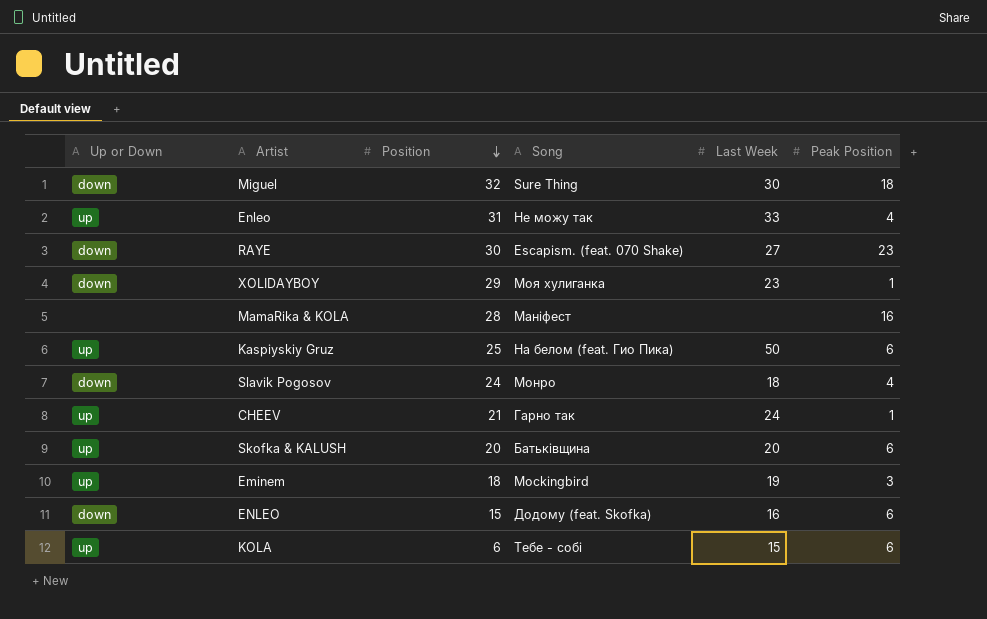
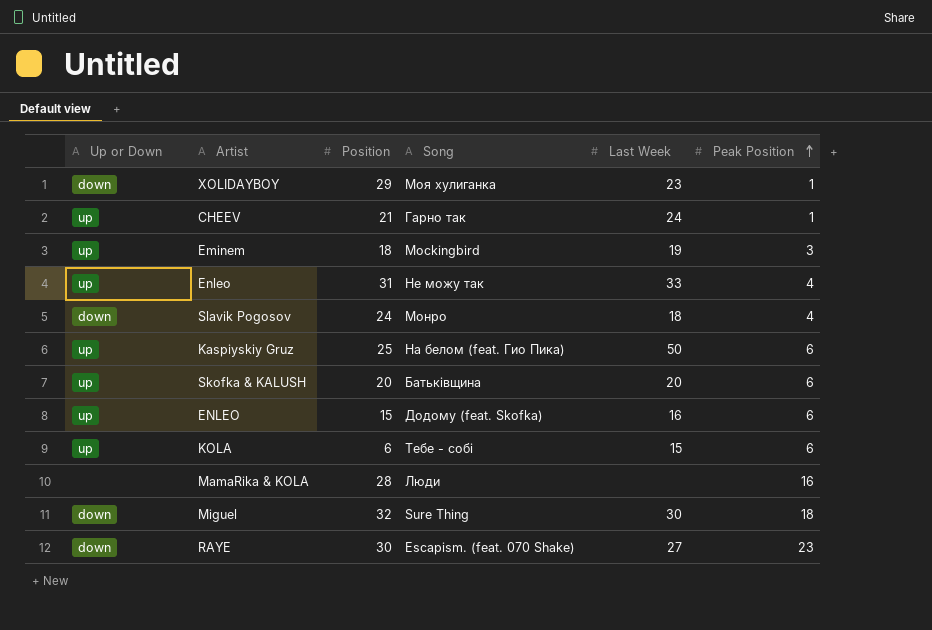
row order: Position descending -> Peak Position ascending
ENLEO | Up or Down: down -> up
MamaRika & KOLA | Song: Маніфест -> Люди

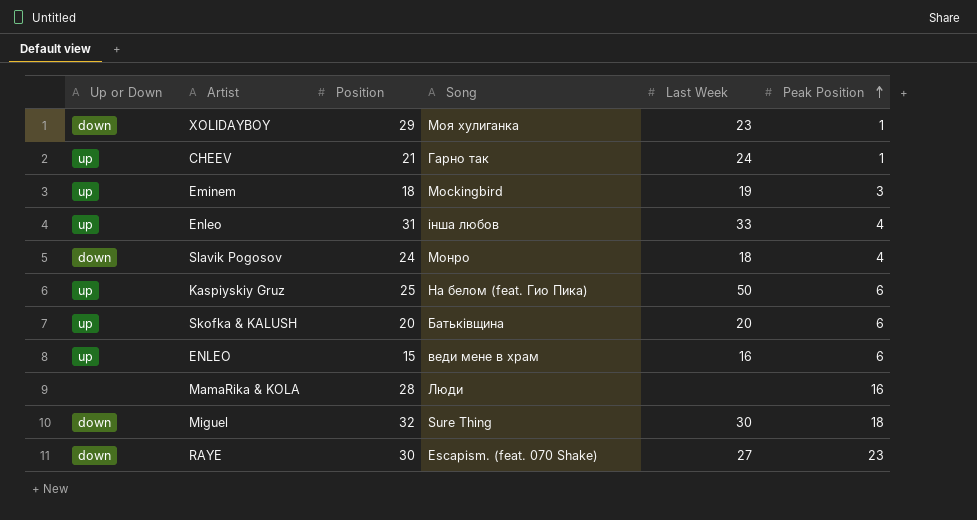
row KOLA: up | 6 | Тебе - собі | 15 | 6 -> none
Enleo | Song: Не можу так -> інша любов
ENLEO | Song: Додому (feat. Skofka) -> веди мене в храм

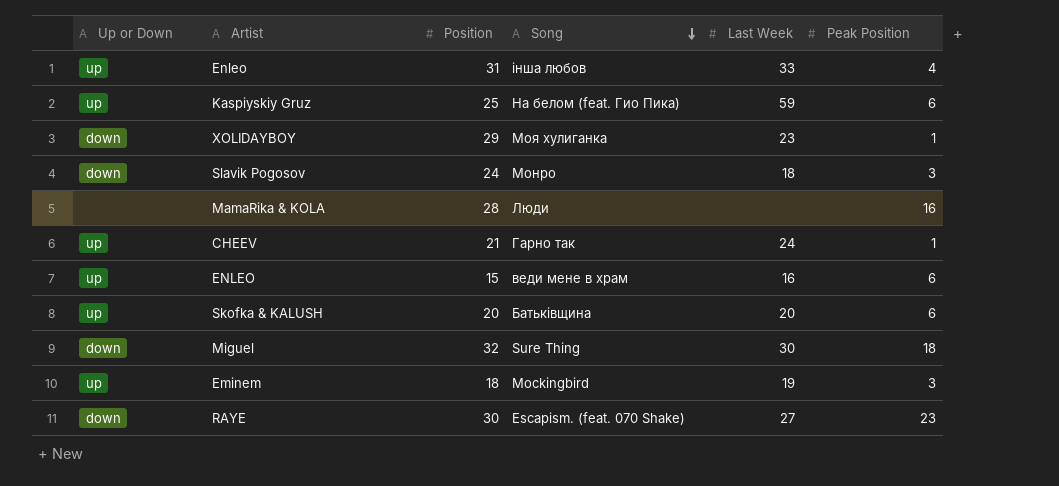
row order: Peak Position ascending -> Song descending
Kaspiyskiy Gruz | Last Week: 50 -> 59
Slavik Pogosov | Peak Position: 4 -> 3

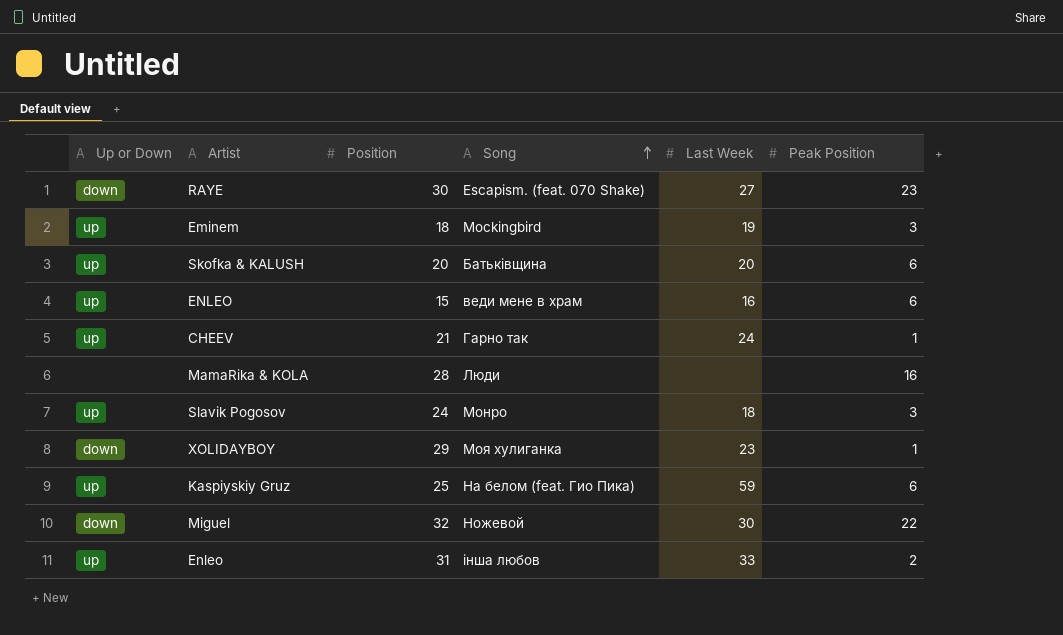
row order: Song descending -> Song ascending
Slavik Pogosov | Up or Down: down -> up
Miguel | Song: Sure Thing -> Ножевой
Miguel | Peak Position: 18 -> 22
Enleo | Peak Position: 4 -> 2

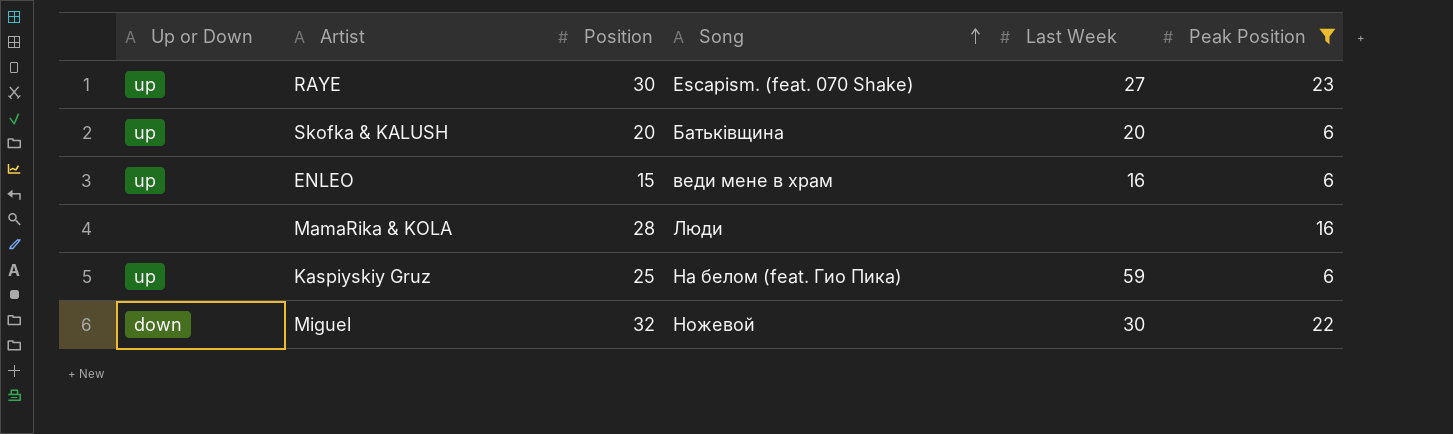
filter: none -> Peak Position >= 6
RAYE | Up or Down: down -> up

